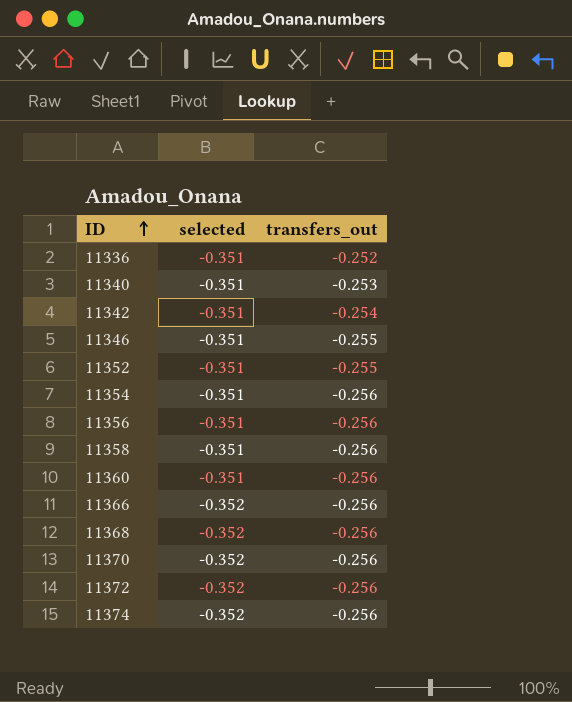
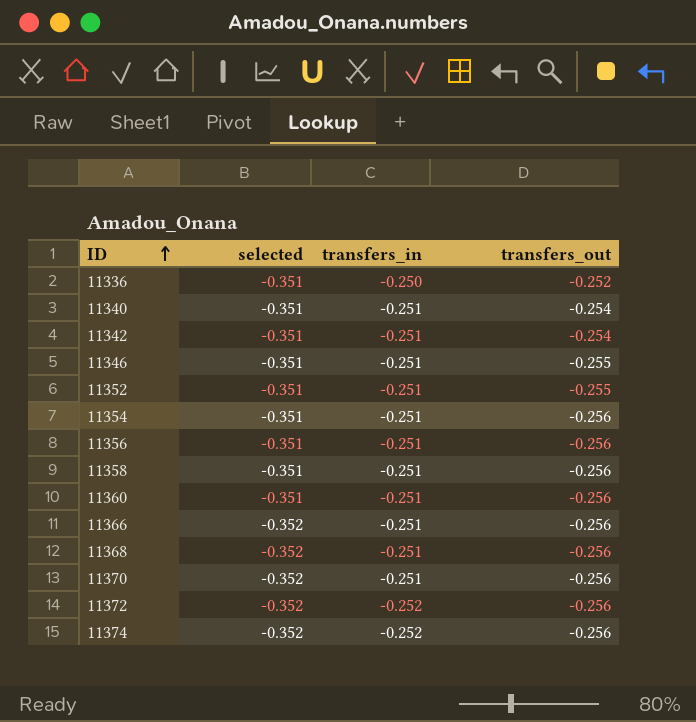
column transfers_in | position: none -> 3
11340 | transfers_out: -0.253 -> -0.254

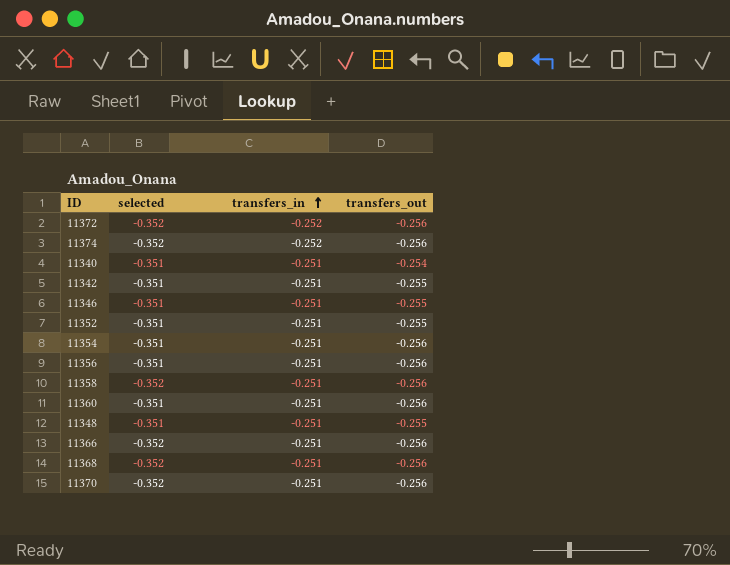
row order: ID ascending -> transfers_in ascending
row 11336: -0.351 | -0.250 | -0.252 -> none
11342 | transfers_out: -0.254 -> -0.255
11358 | selected: -0.351 -> -0.352
row 11348: none -> -0.351 | -0.251 | -0.255

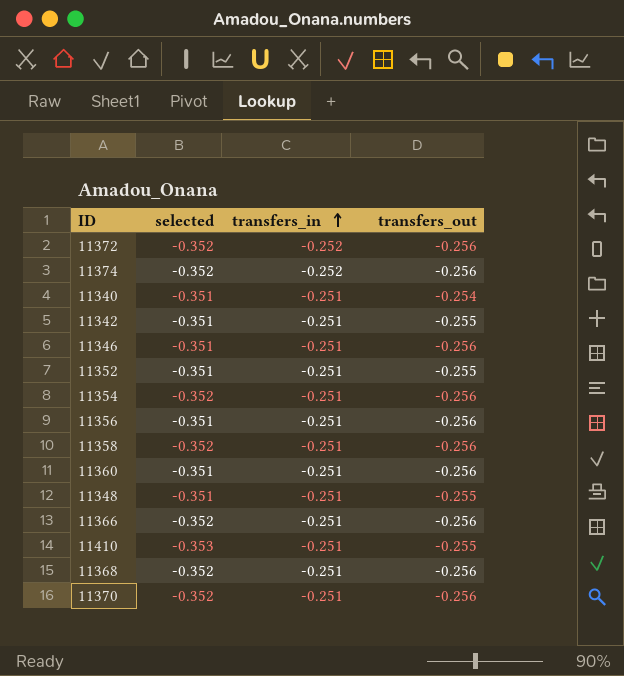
11346 | transfers_out: -0.255 -> -0.256
11354 | selected: -0.351 -> -0.352
row 11410: none -> -0.353 | -0.251 | -0.255

